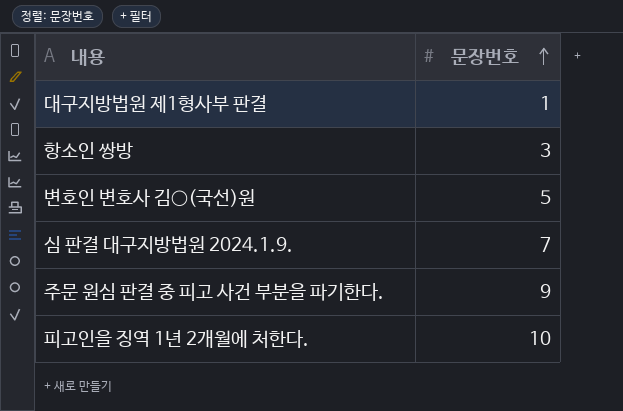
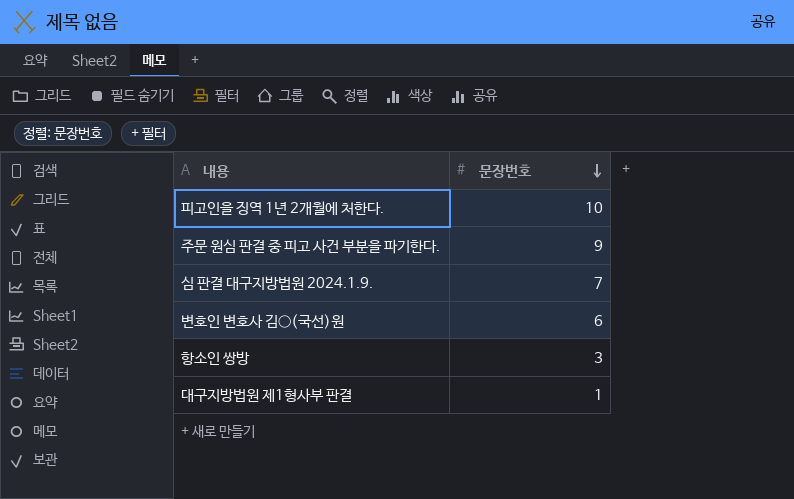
row order: 문장번호 ascending -> 문장번호 descending
변호인 변호사 김○(국선)원 | 문장번호: 5 -> 6

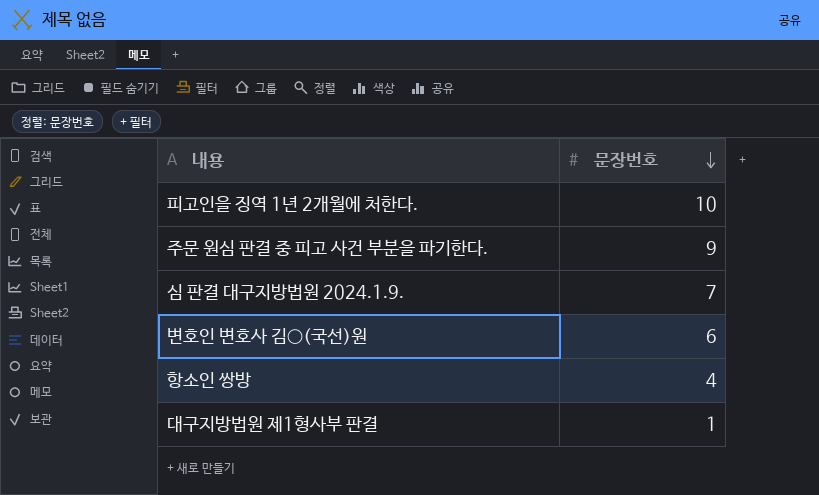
항소인 쌍방 | 문장번호: 3 -> 4

